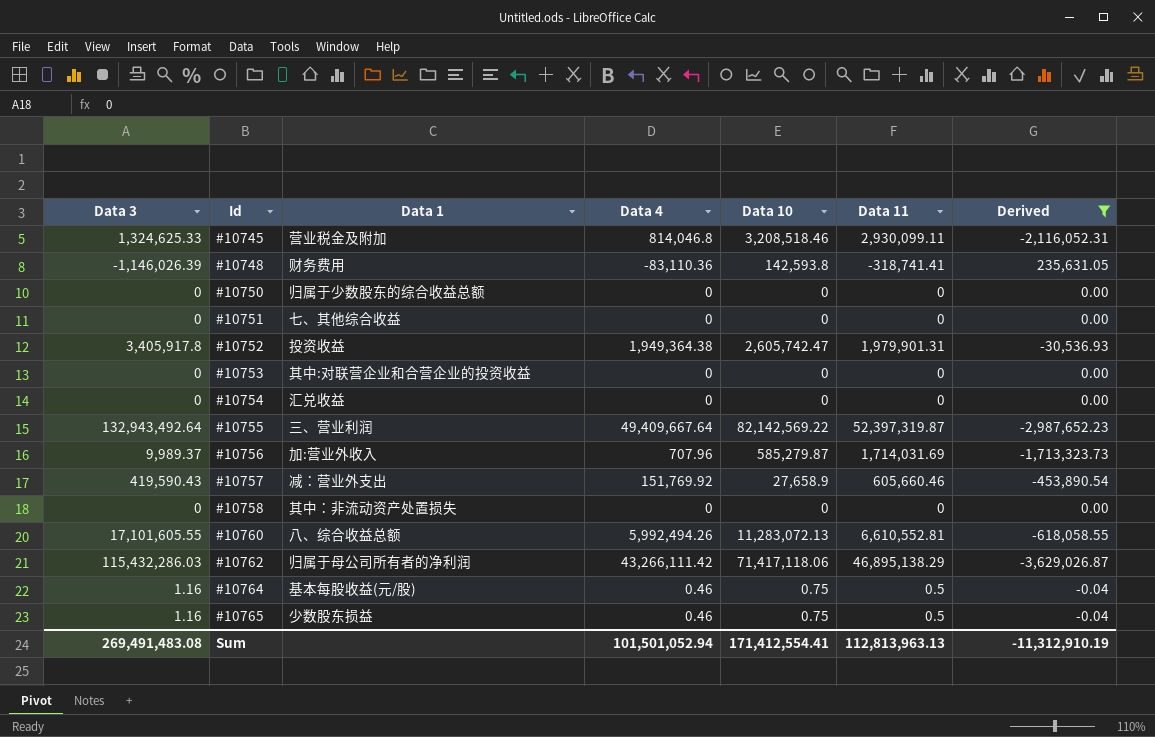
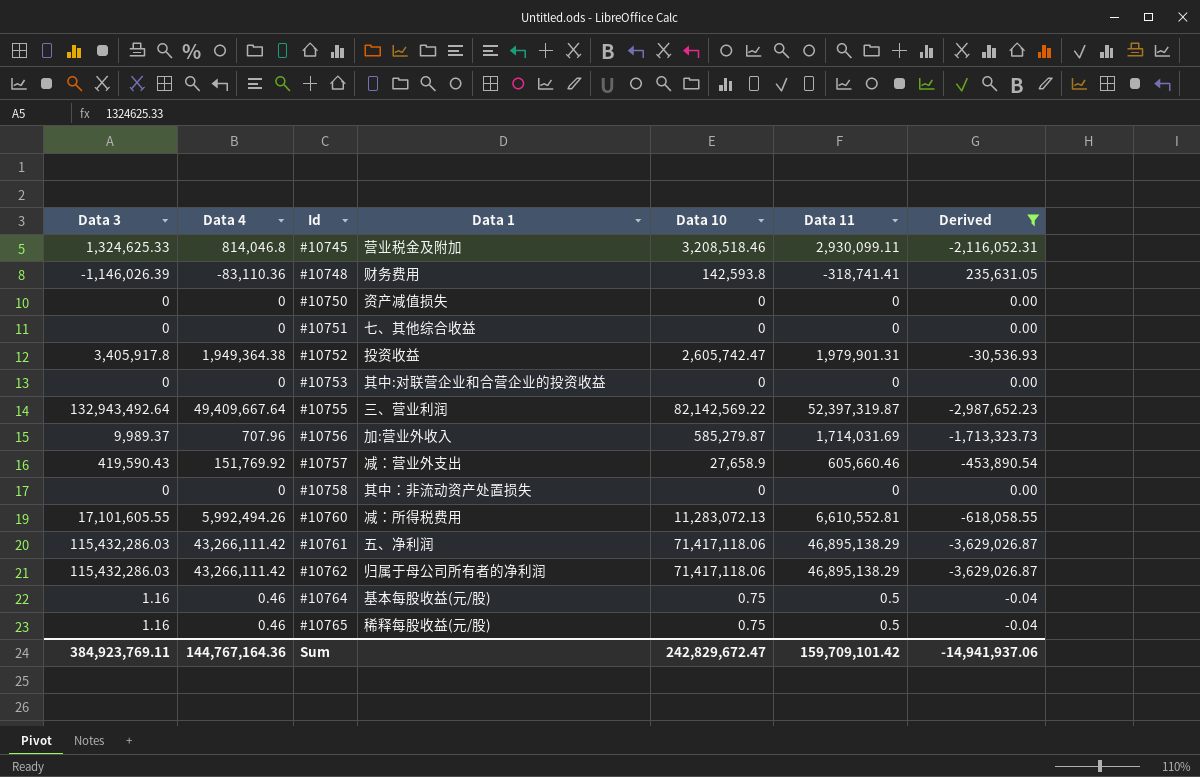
column Data 4 | position: 4 -> 2
row #10754: 0 | 汇兑收益 | 0 | 0 | 0 | 0.00 -> none
#10750 | Data 1: 归属于少数股东的综合收益总额 -> 资产减值损失
#10760 | Data 1: 八、综合收益总额 -> 减：所得税费用
row #10761: none -> 115,432,286.03 | 43,266,111.42 | 五、净利润 | 71,417,118.06 | 46,895,138.29 | -3,629,026.87
#10765 | Data 1: 少数股东损益 -> 稀释每股收益(元/股)
Sum | Data 3: 269,491,483.08 -> 384,923,769.11
Sum | Data 4: 101,501,052.94 -> 144,767,164.36
Sum | Data 10: 171,412,554.41 -> 242,829,672.47
Sum | Data 11: 112,813,963.13 -> 159,709,101.42
Sum | Derived: -11,312,910.19 -> -14,941,937.06

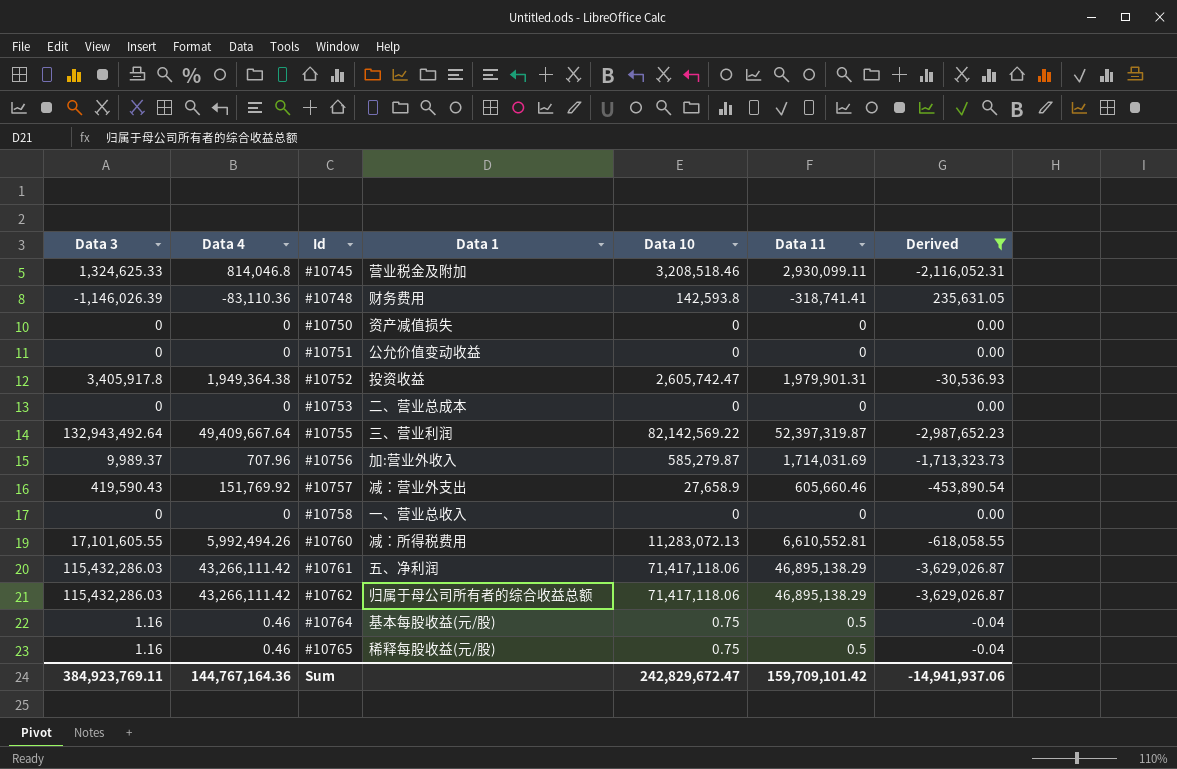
#10751 | Data 1: 七、其他综合收益 -> 公允价值变动收益
#10753 | Data 1: 其中:对联营企业和合营企业的投资收益 -> 二、营业总成本
#10758 | Data 1: 其中：非流动资产处置损失 -> 一、营业总收入
#10762 | Data 1: 归属于母公司所有者的净利润 -> 归属于母公司所有者的综合收益总额

